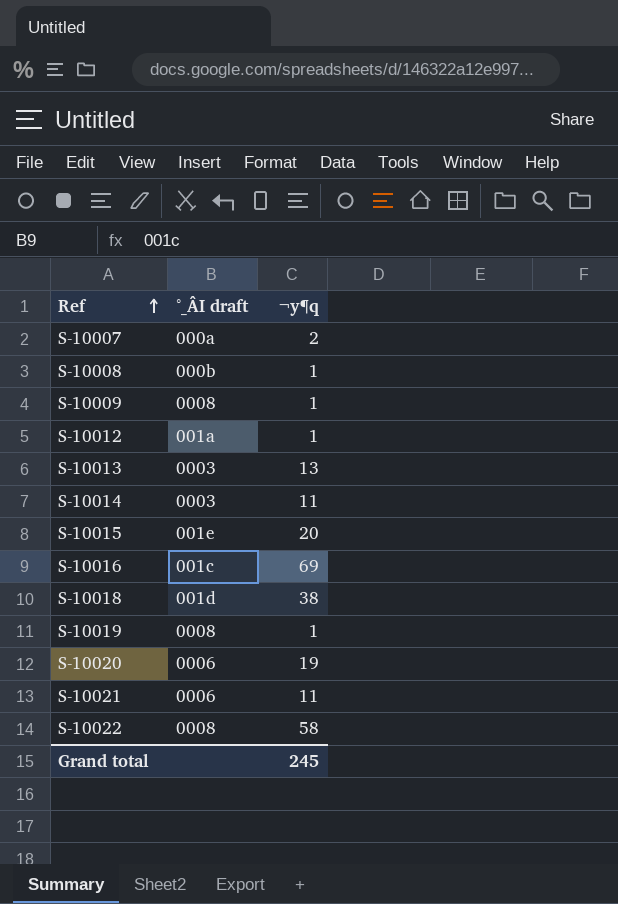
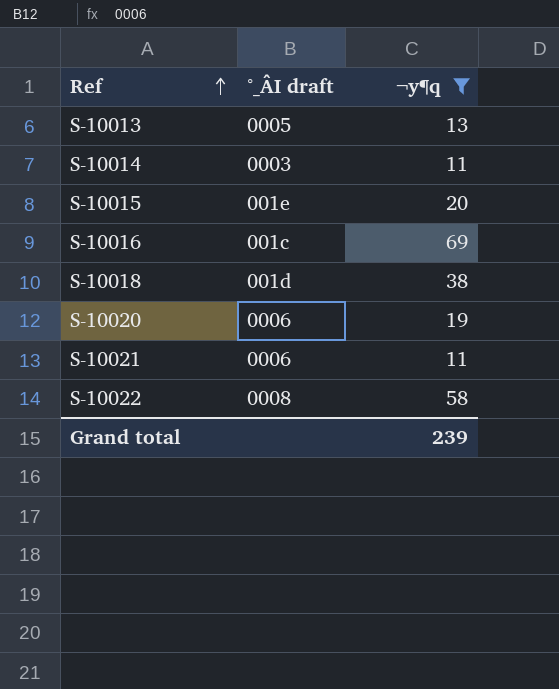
filter: none -> ¬y¶q >= 11
S-10013 | °_ÂI draft: 0003 -> 0005
Grand total | ¬y¶q: 245 -> 239

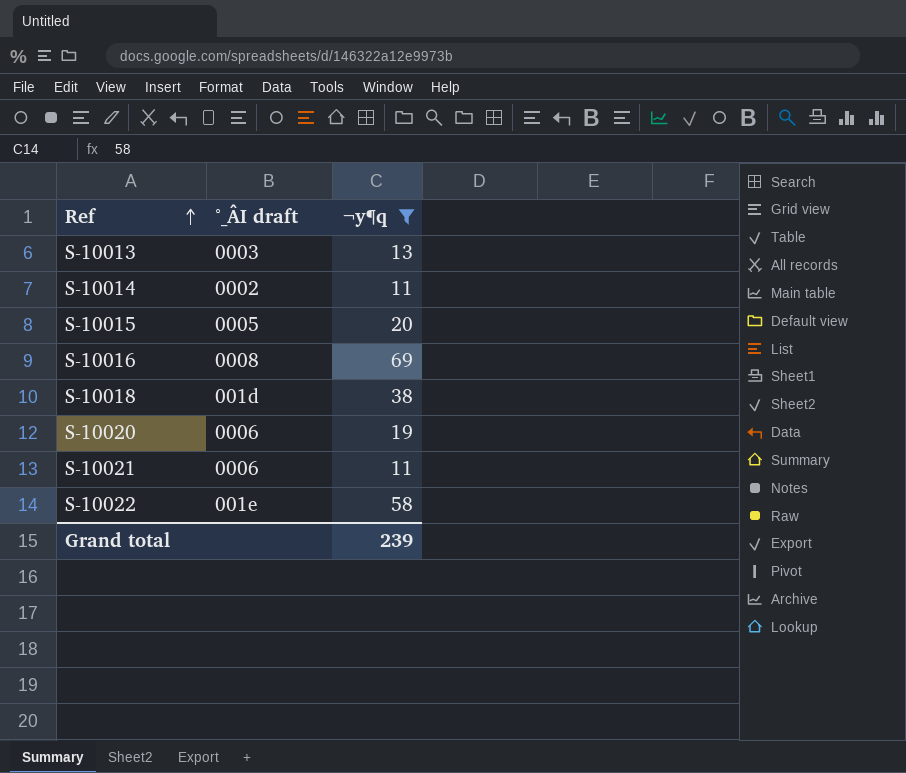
S-10013 | °_ÂI draft: 0005 -> 0003
S-10014 | °_ÂI draft: 0003 -> 0002
S-10015 | °_ÂI draft: 001e -> 0005
S-10016 | °_ÂI draft: 001c -> 0008
S-10022 | °_ÂI draft: 0008 -> 001e

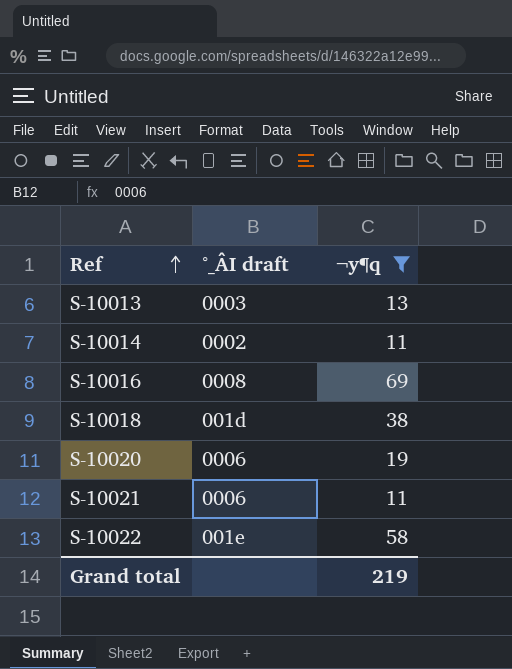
row S-10015: 0005 | 20 -> none
Grand total | ¬y¶q: 239 -> 219

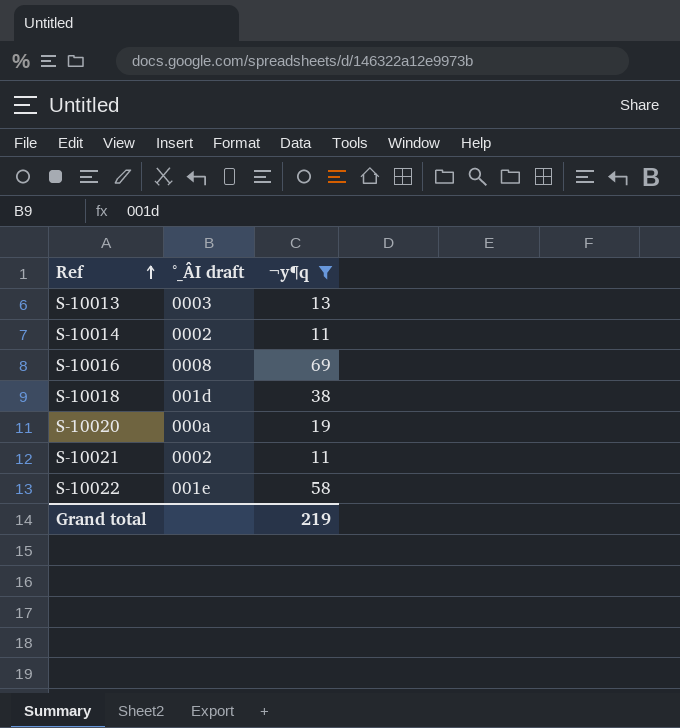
S-10020 | °_ÂI draft: 0006 -> 000a
S-10021 | °_ÂI draft: 0006 -> 0002

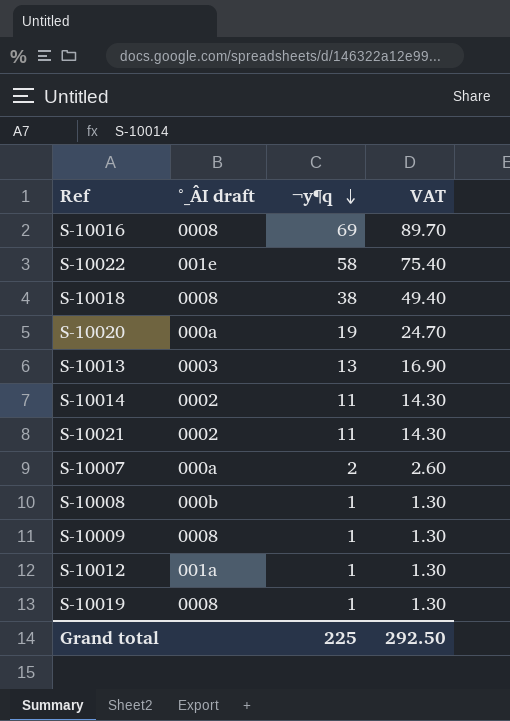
filter: ¬y¶q >= 11 -> none
row order: Ref ascending -> ¬y¶q descending
column VAT | formula: none -> [¬y¶q] * 1.3
S-10018 | °_ÂI draft: 001d -> 0008
Grand total | ¬y¶q: 219 -> 225

